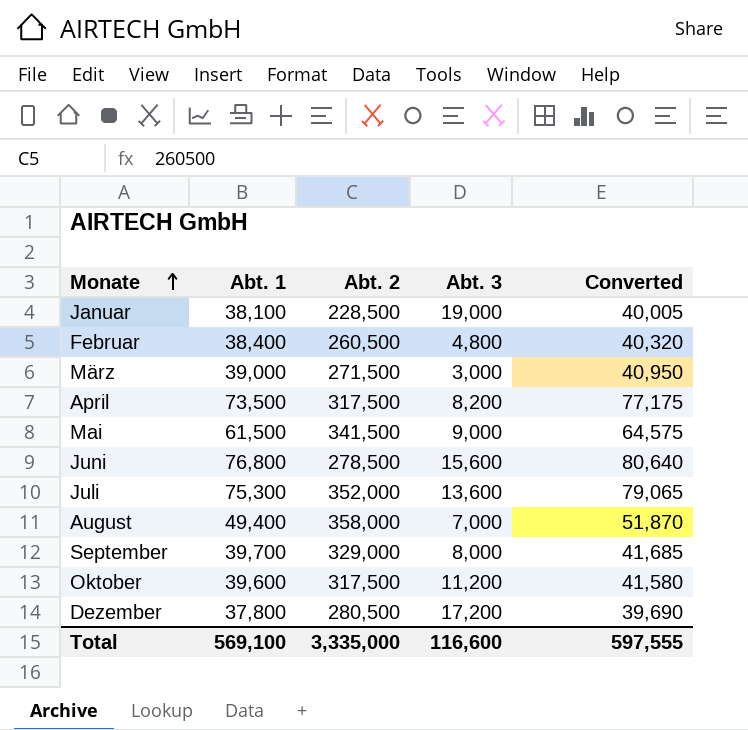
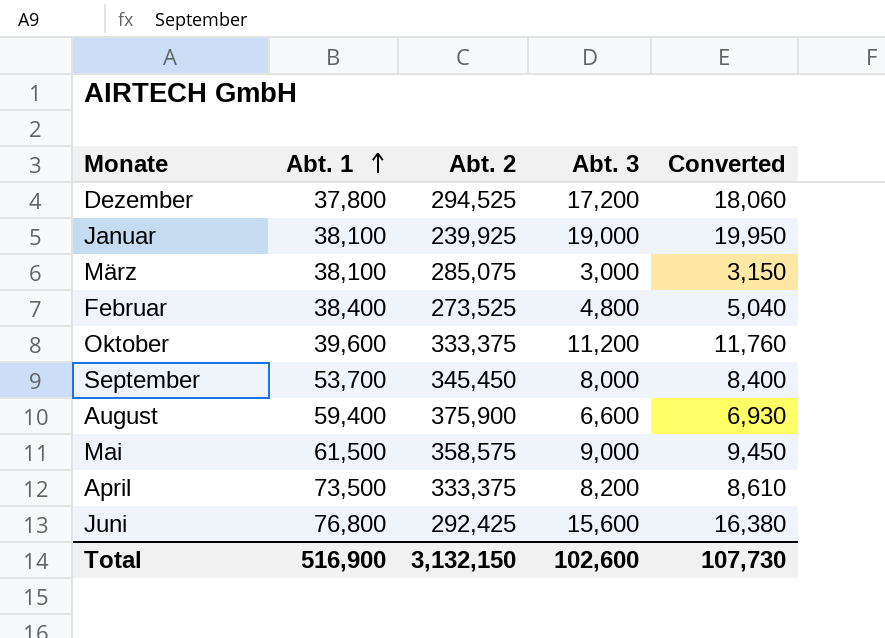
row order: Monate ascending -> Abt. 1 ascending
column Converted | formula: [Abt. 1] * 1.05 -> [Abt. 3] * 1.05
row Juli: 75,300 | 352,000 | 13,600 | 79,065 -> none
Dezember | Abt. 2: 280,500 -> 294,525
Januar | Abt. 2: 228,500 -> 239,925
März | Abt. 1: 39,000 -> 38,100
März | Abt. 2: 271,500 -> 285,075
Februar | Abt. 2: 260,500 -> 273,525
Oktober | Abt. 2: 317,500 -> 333,375
September | Abt. 1: 39,700 -> 53,700
September | Abt. 2: 329,000 -> 345,450
August | Abt. 1: 49,400 -> 59,400
August | Abt. 2: 358,000 -> 375,900
August | Abt. 3: 7,000 -> 6,600
Mai | Abt. 2: 341,500 -> 358,575
April | Abt. 2: 317,500 -> 333,375
Juni | Abt. 2: 278,500 -> 292,425
Total | Abt. 1: 569,100 -> 516,900
Total | Abt. 2: 3,335,000 -> 3,132,150
Total | Abt. 3: 116,600 -> 102,600
Total | Converted: 597,555 -> 107,730

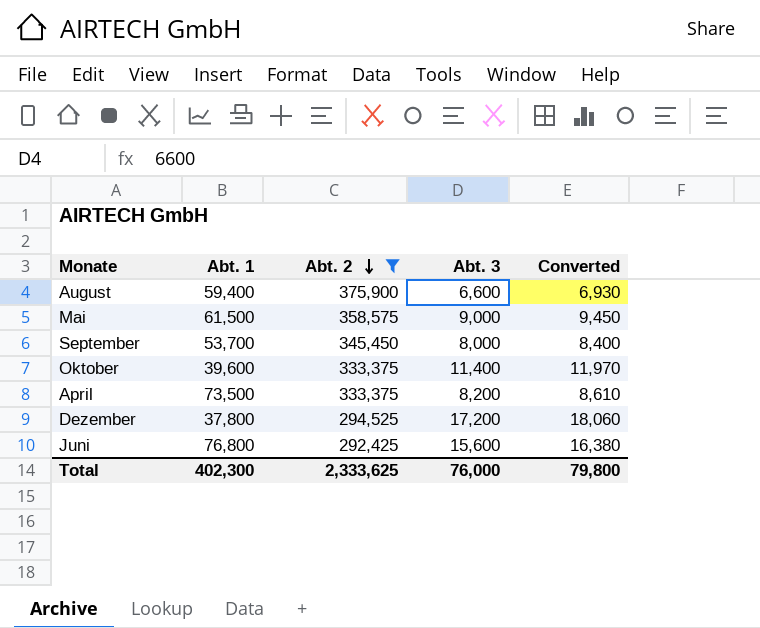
filter: none -> Abt. 2 >= 292,425
row order: Abt. 1 ascending -> Abt. 2 descending
Oktober | Abt. 3: 11,200 -> 11,400
Oktober | Converted: 11,760 -> 11,970
Total | Abt. 1: 516,900 -> 402,300
Total | Abt. 2: 3,132,150 -> 2,333,625
Total | Abt. 3: 102,600 -> 76,000
Total | Converted: 107,730 -> 79,800

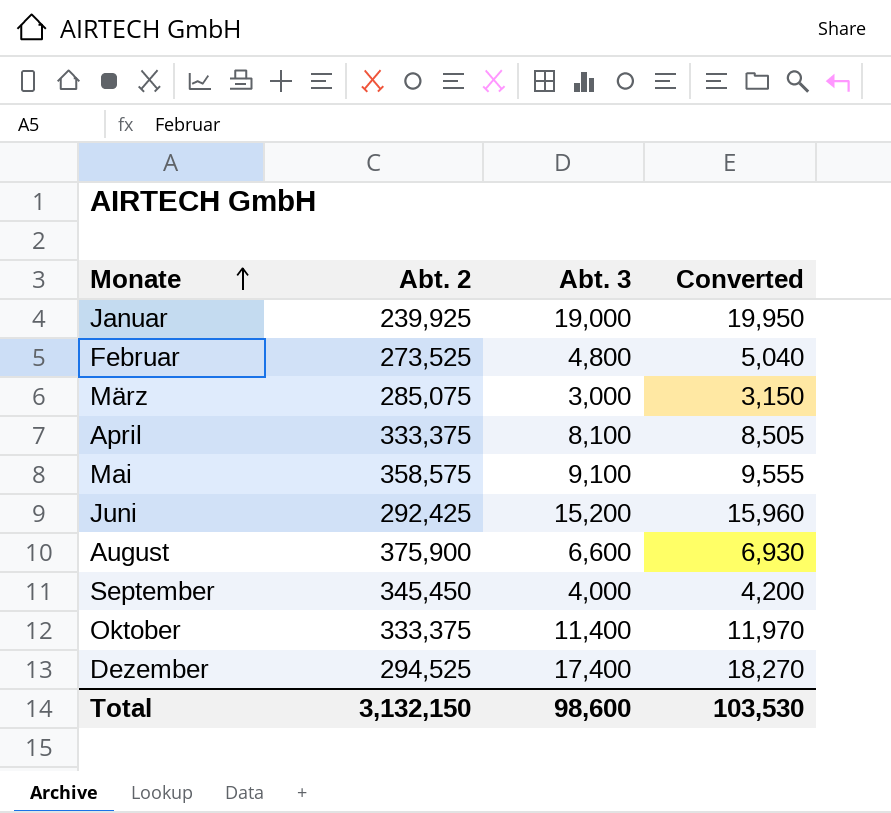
filter: Abt. 2 >= 292,425 -> none
row order: Abt. 2 descending -> Monate ascending
column Abt. 1 | position: 2 -> none
April | Abt. 3: 8,200 -> 8,100
April | Converted: 8,610 -> 8,505
Mai | Abt. 3: 9,000 -> 9,100
Mai | Converted: 9,450 -> 9,555
Juni | Abt. 3: 15,600 -> 15,200
Juni | Converted: 16,380 -> 15,960
September | Abt. 3: 8,000 -> 4,000
September | Converted: 8,400 -> 4,200
Dezember | Abt. 3: 17,200 -> 17,400
Dezember | Converted: 18,060 -> 18,270
Total | Abt. 2: 2,333,625 -> 3,132,150
Total | Abt. 3: 76,000 -> 98,600
Total | Converted: 79,800 -> 103,530

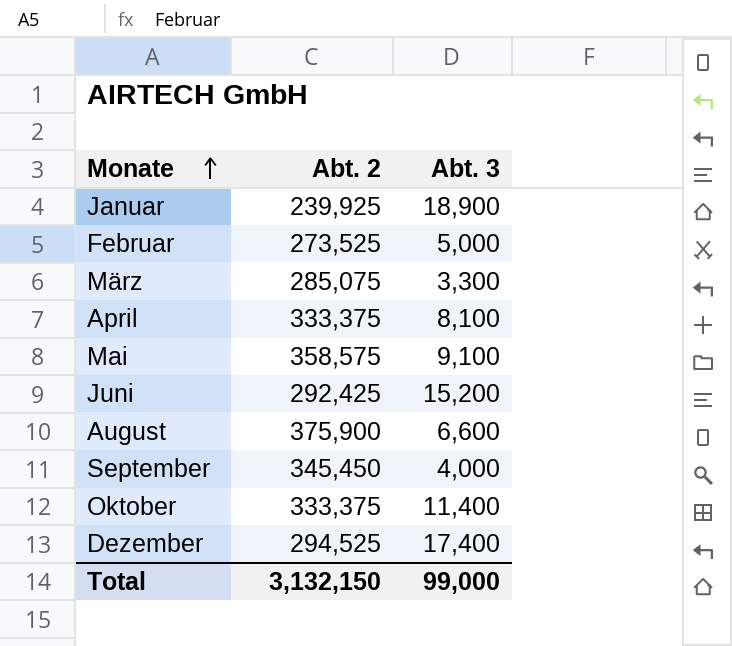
column Converted | formula: [Abt. 3] * 1.05 -> none
Januar | Abt. 3: 19,000 -> 18,900
Februar | Abt. 3: 4,800 -> 5,000
März | Abt. 3: 3,000 -> 3,300
Total | Abt. 3: 98,600 -> 99,000

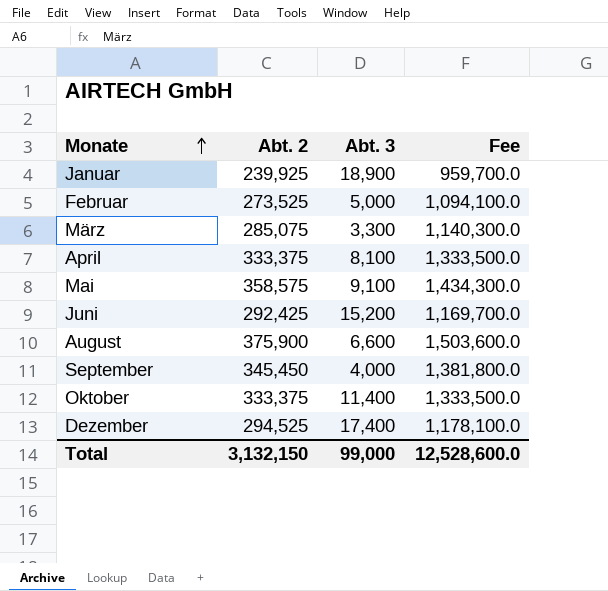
column Fee | formula: none -> [Abt. 2] * 4

